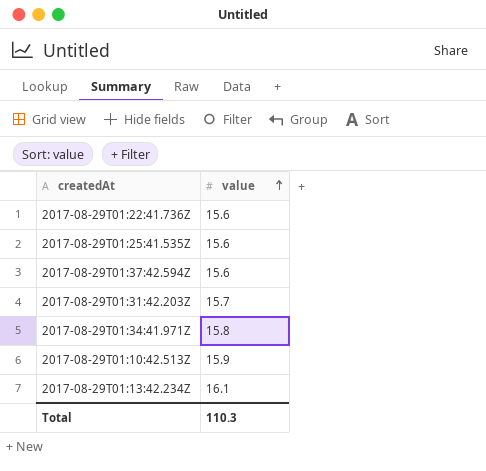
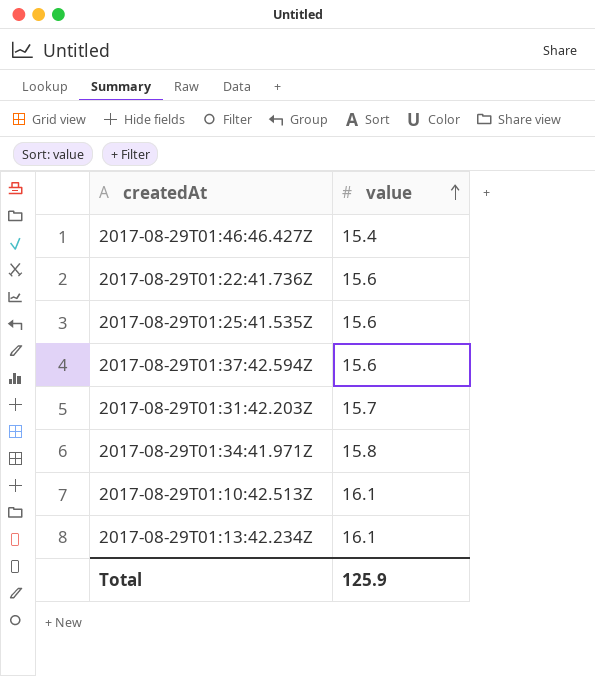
row 2017-08-29T01:46:46.427Z: none -> 15.4
2017-08-29T01:10:42.513Z | value: 15.9 -> 16.1
Total | value: 110.3 -> 125.9

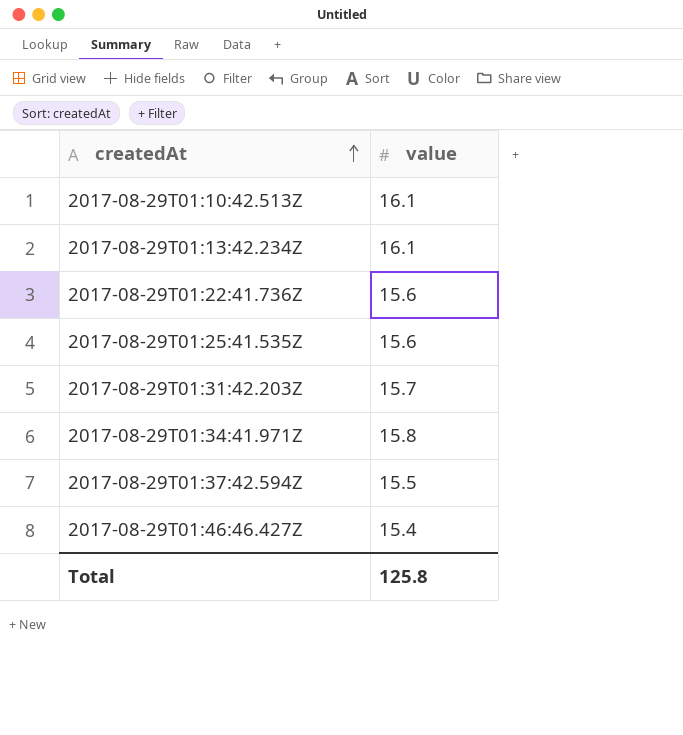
row order: value ascending -> createdAt ascending
2017-08-29T01:37:42.594Z | value: 15.6 -> 15.5
Total | value: 125.9 -> 125.8

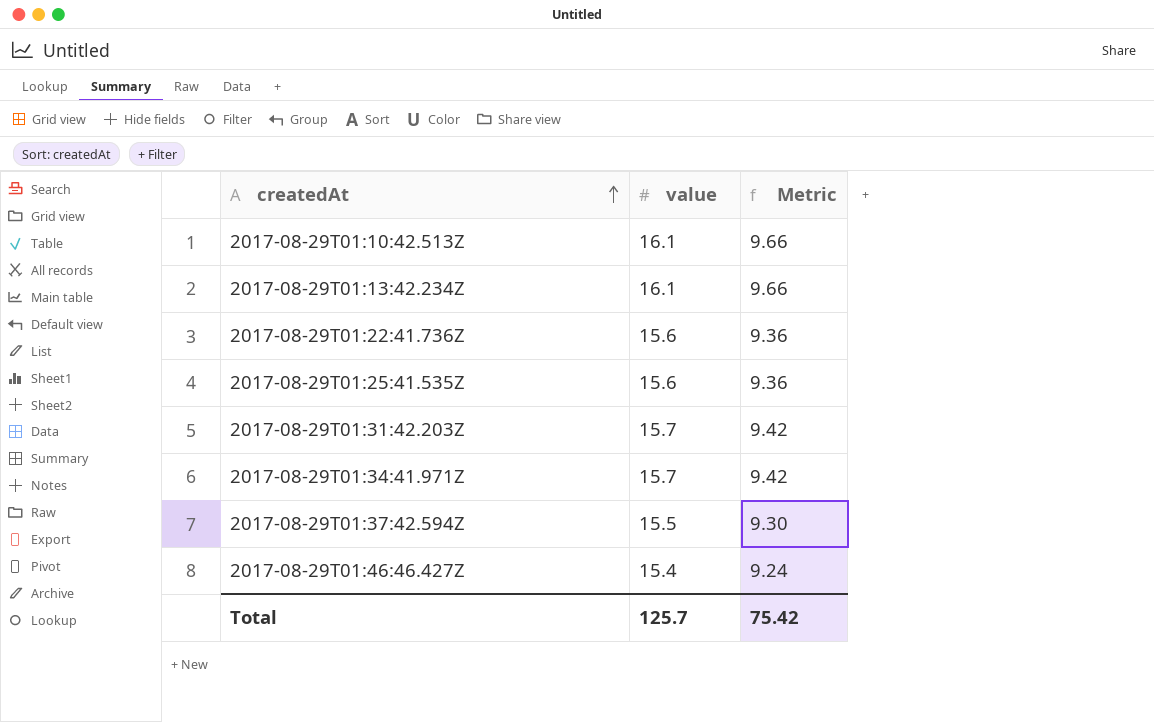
column Metric | formula: none -> [value] * 0.6
2017-08-29T01:34:41.971Z | value: 15.8 -> 15.7
Total | value: 125.8 -> 125.7

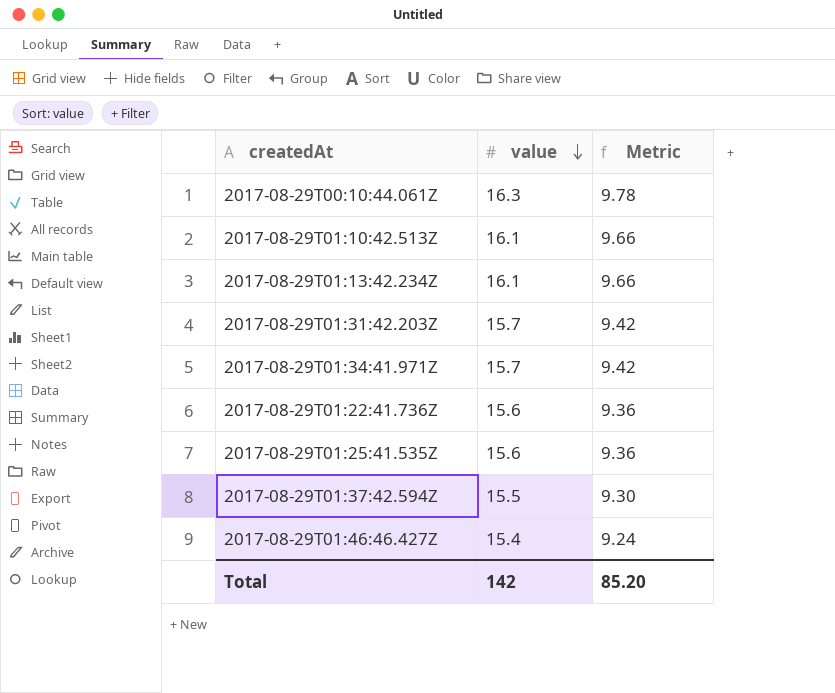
row order: createdAt ascending -> value descending
row 2017-08-29T00:10:44.061Z: none -> 16.3 | 9.78
Total | value: 125.7 -> 142
Total | Metric: 75.42 -> 85.20

